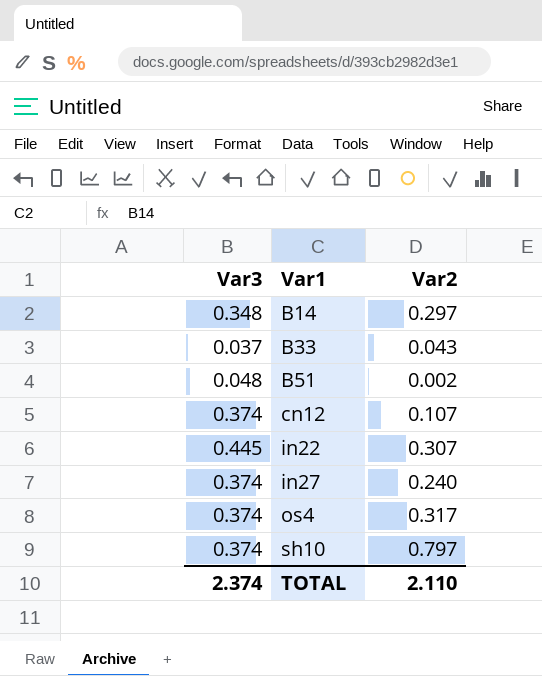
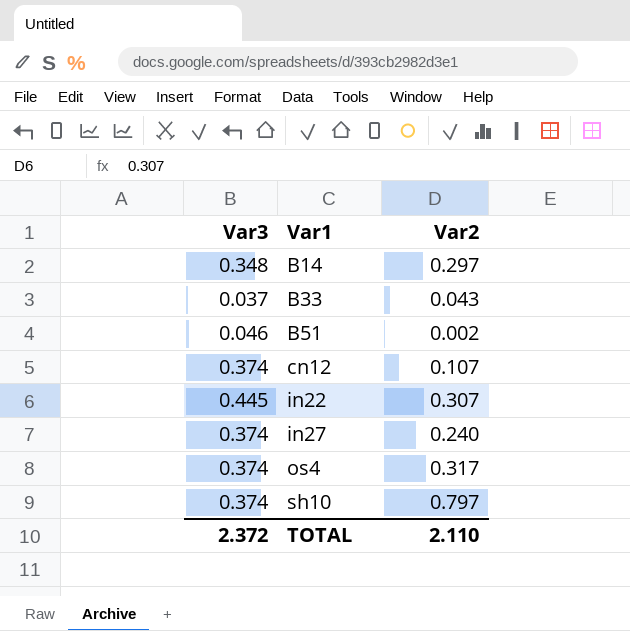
B51 | Var3: 0.048 -> 0.046
TOTAL | Var3: 2.374 -> 2.372

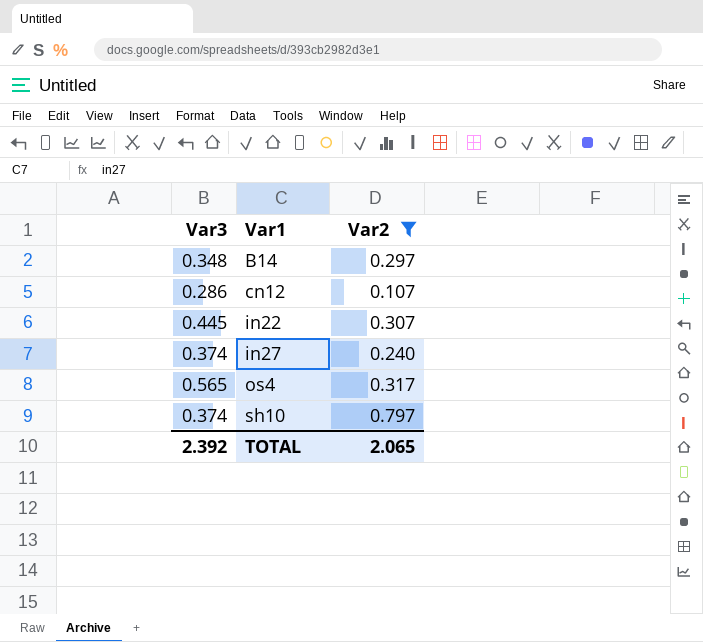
filter: none -> Var2 >= 0.107
cn12 | Var3: 0.374 -> 0.286
os4 | Var3: 0.374 -> 0.565
TOTAL | Var3: 2.372 -> 2.392
TOTAL | Var2: 2.110 -> 2.065

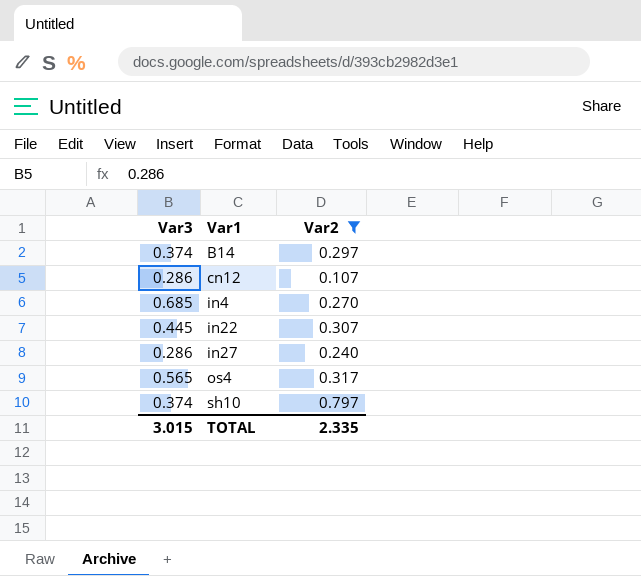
B14 | Var3: 0.348 -> 0.374
row in4: none -> 0.685 | 0.270
in27 | Var3: 0.374 -> 0.286
TOTAL | Var3: 2.392 -> 3.015
TOTAL | Var2: 2.065 -> 2.335

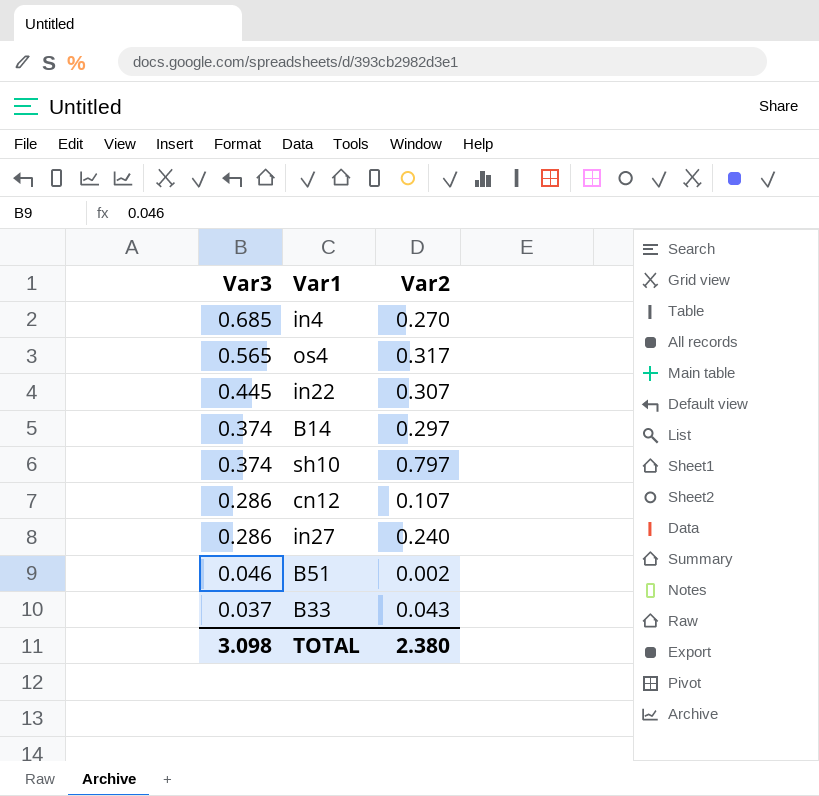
filter: Var2 >= 0.107 -> none
row order: Var1 ascending -> Var3 descending
TOTAL | Var3: 3.015 -> 3.098
TOTAL | Var2: 2.335 -> 2.380

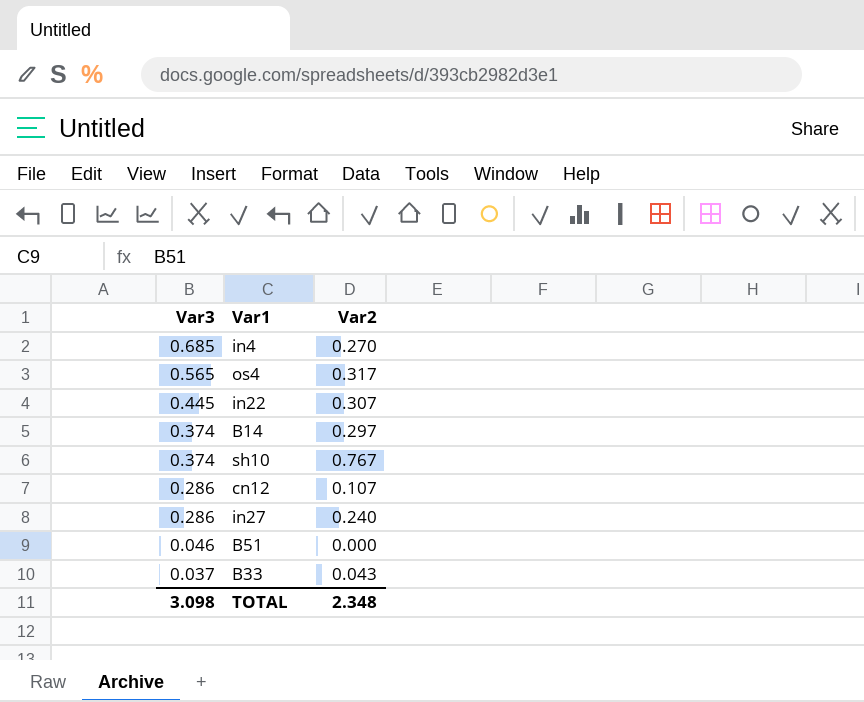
sh10 | Var2: 0.797 -> 0.767
B51 | Var2: 0.002 -> 0.000
TOTAL | Var2: 2.380 -> 2.348

